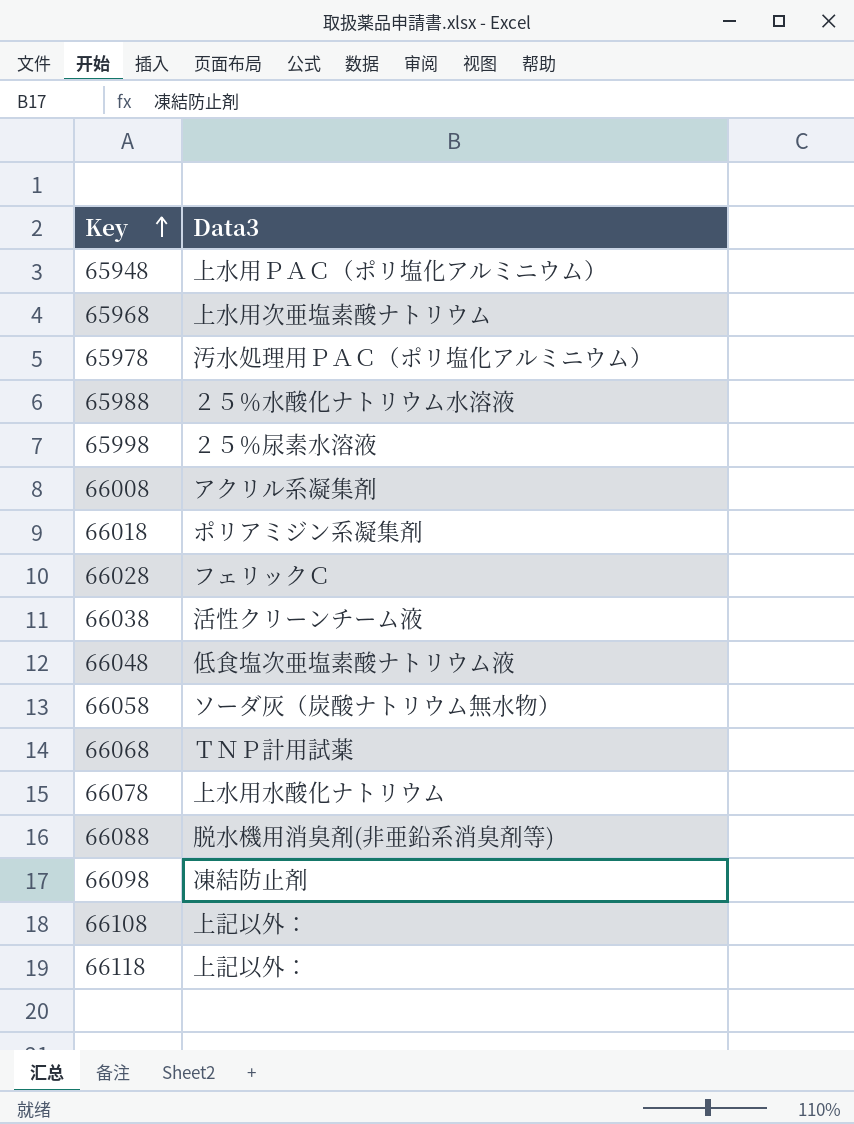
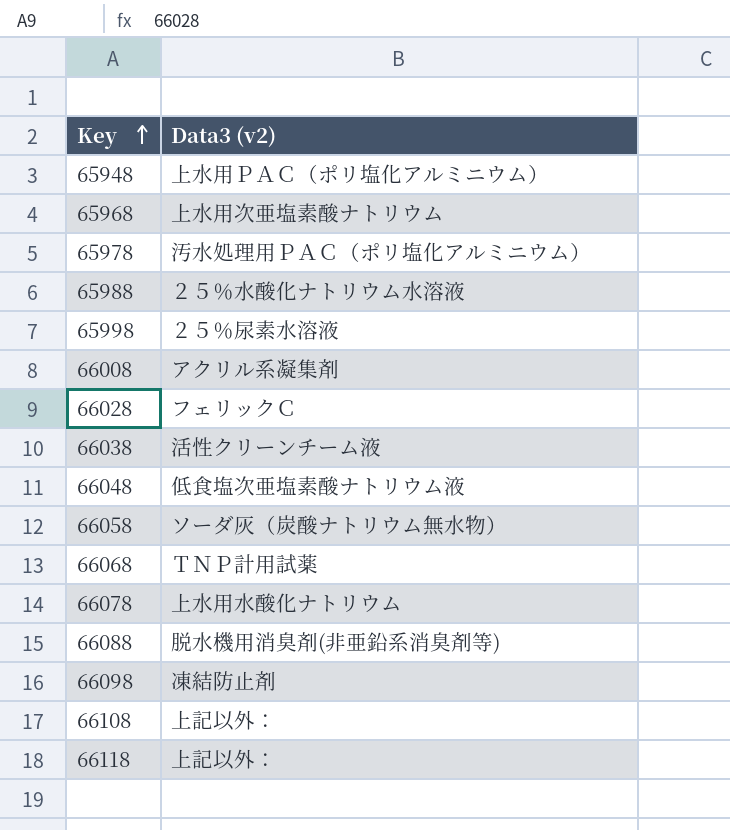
column name: Data3 -> Data3 (v2)
row 66018: ポリアミジン系凝集剤 -> none

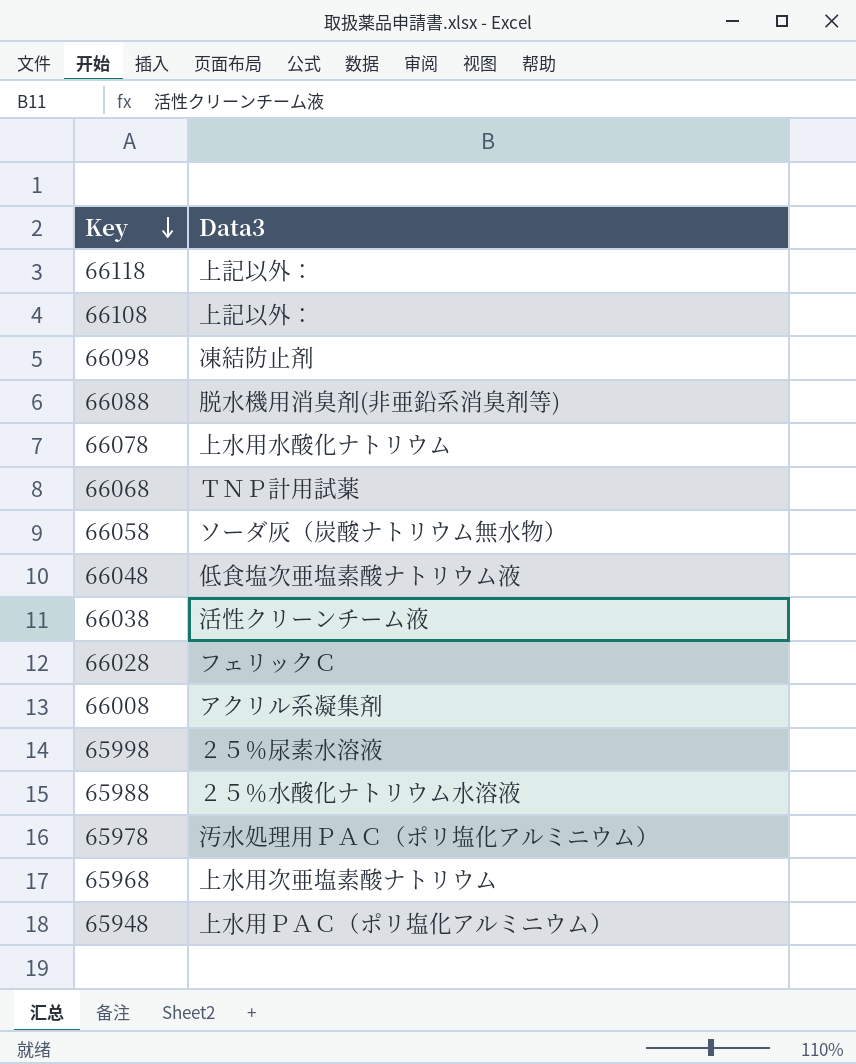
row order: Key ascending -> Key descending
column name: Data3 (v2) -> Data3

